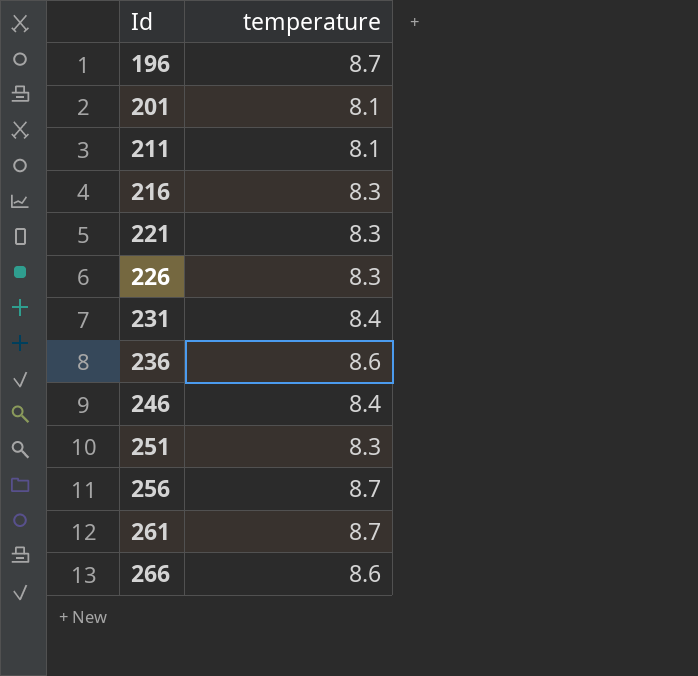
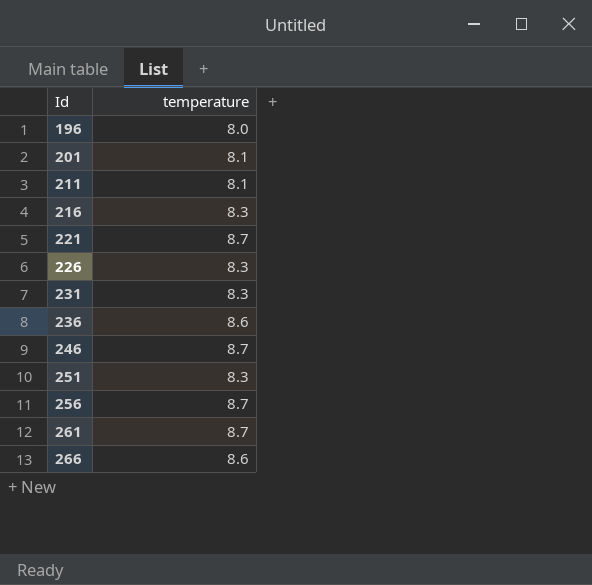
196 | temperature: 8.7 -> 8.0
221 | temperature: 8.3 -> 8.7
231 | temperature: 8.4 -> 8.3
246 | temperature: 8.4 -> 8.7

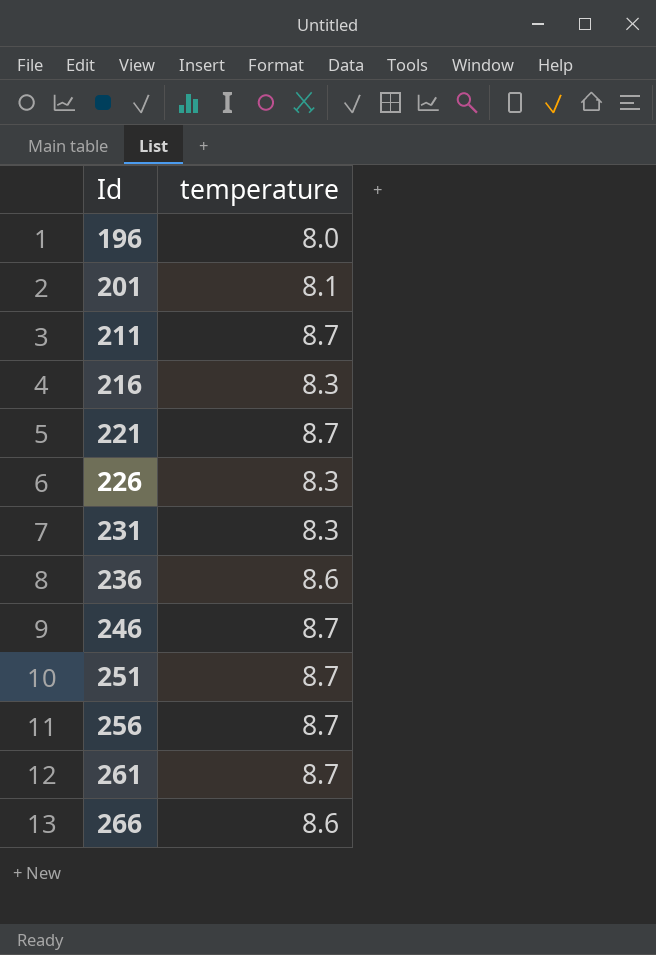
211 | temperature: 8.1 -> 8.7
251 | temperature: 8.3 -> 8.7

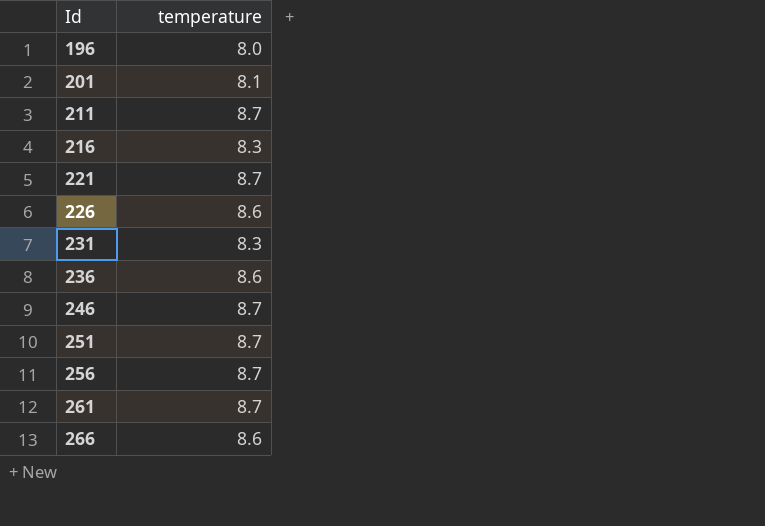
226 | temperature: 8.3 -> 8.6

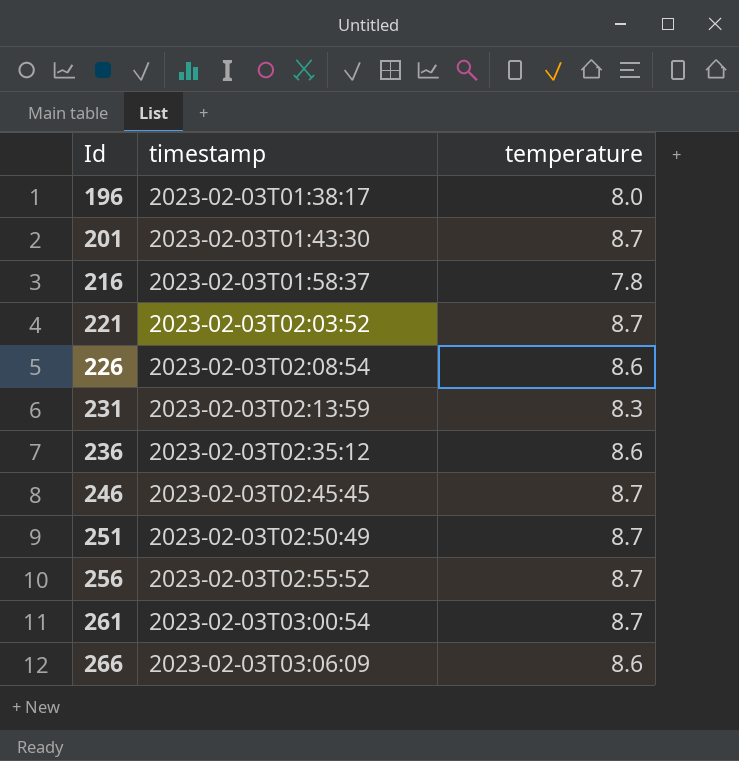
column timestamp | position: none -> 2
row 211: 8.7 -> none
201 | temperature: 8.1 -> 8.7
216 | temperature: 8.3 -> 7.8

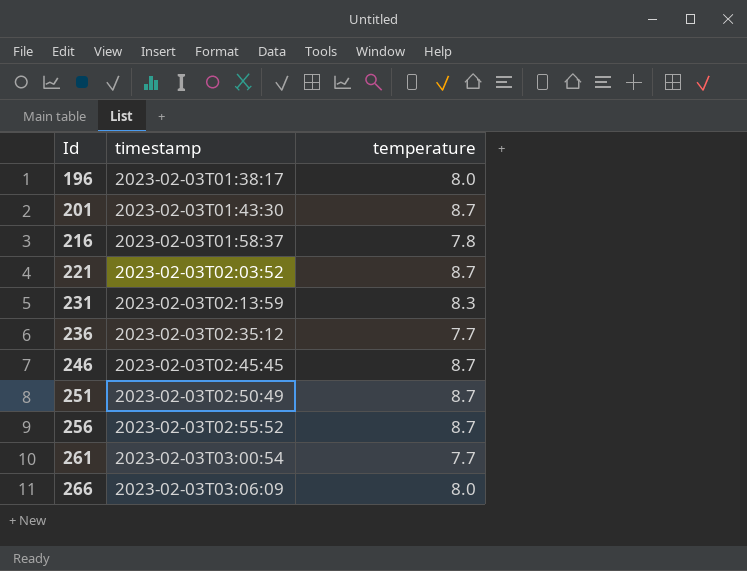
row 226: 2023-02-03T02:08:54 | 8.6 -> none
236 | temperature: 8.6 -> 7.7
261 | temperature: 8.7 -> 7.7
266 | temperature: 8.6 -> 8.0

